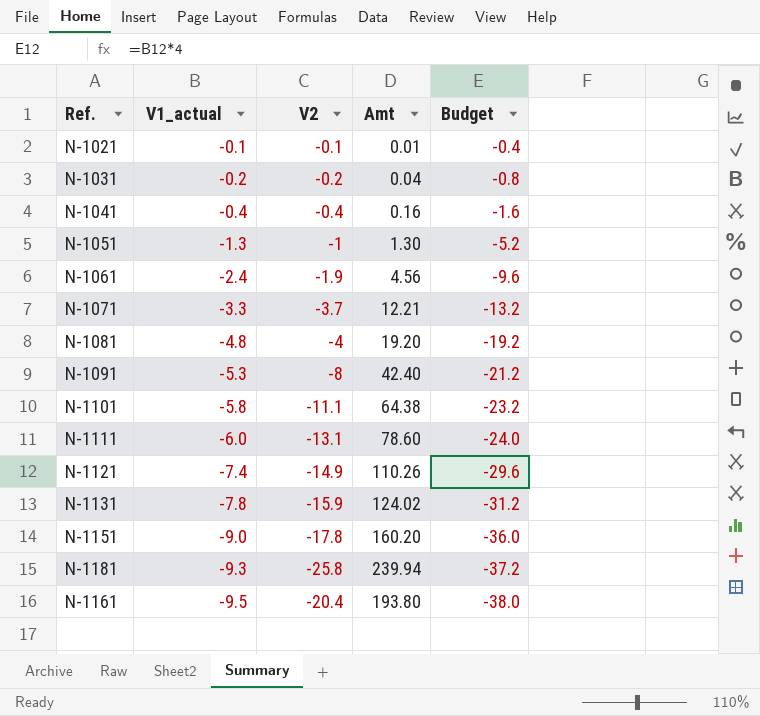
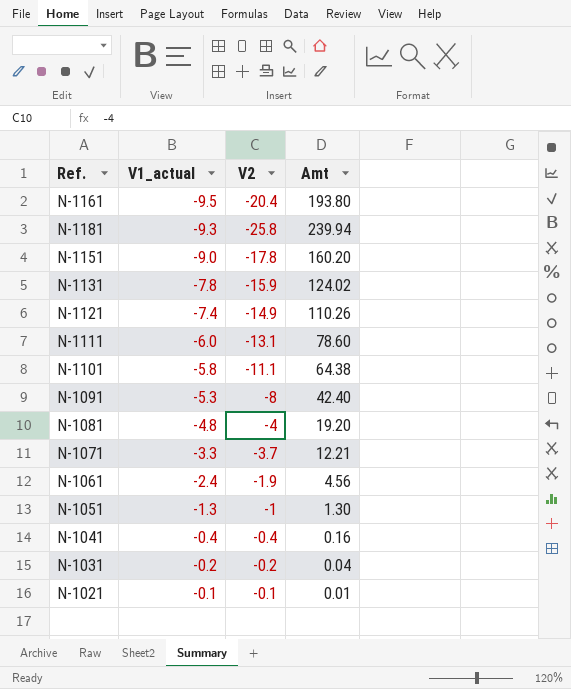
row order: V1_actual descending -> V1_actual ascending
column Budget | formula: [V1_actual] * 4 -> none

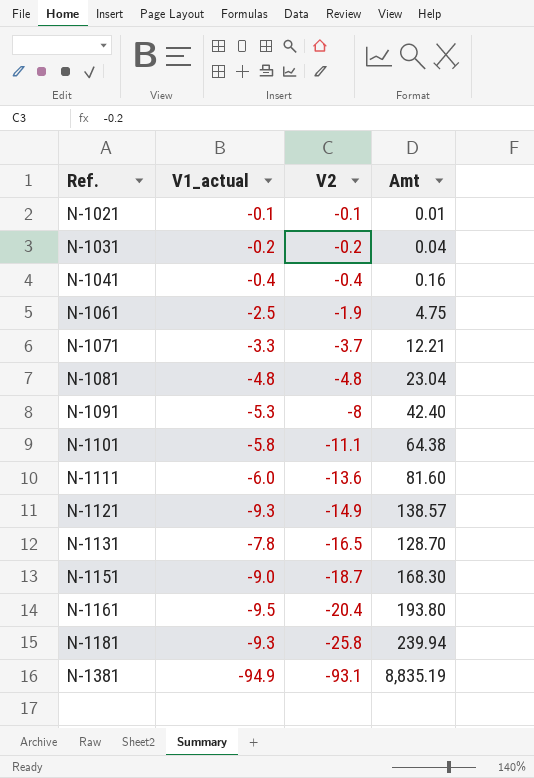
row order: V1_actual ascending -> Ref. ascending
row N-1051: -1.3 | -1 | 1.30 -> none
N-1061 | V1_actual: -2.4 -> -2.5
N-1061 | Amt: 4.56 -> 4.75
N-1081 | V2: -4 -> -4.8
N-1081 | Amt: 19.20 -> 23.04
N-1111 | V2: -13.1 -> -13.6
N-1111 | Amt: 78.60 -> 81.60
N-1121 | V1_actual: -7.4 -> -9.3
N-1121 | Amt: 110.26 -> 138.57
N-1131 | V2: -15.9 -> -16.5
N-1131 | Amt: 124.02 -> 128.70
N-1151 | V2: -17.8 -> -18.7
N-1151 | Amt: 160.20 -> 168.30
row N-1381: none -> -94.9 | -93.1 | 8,835.19

